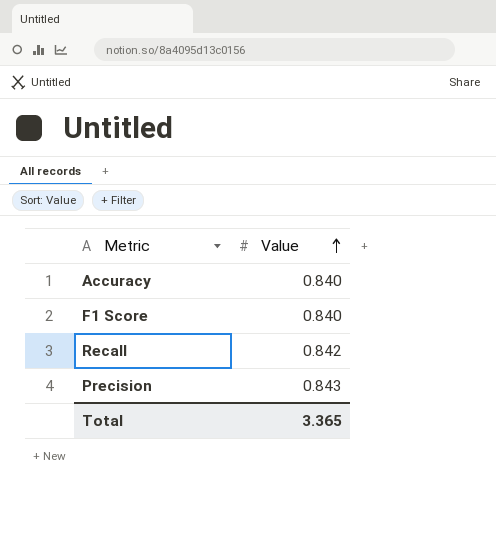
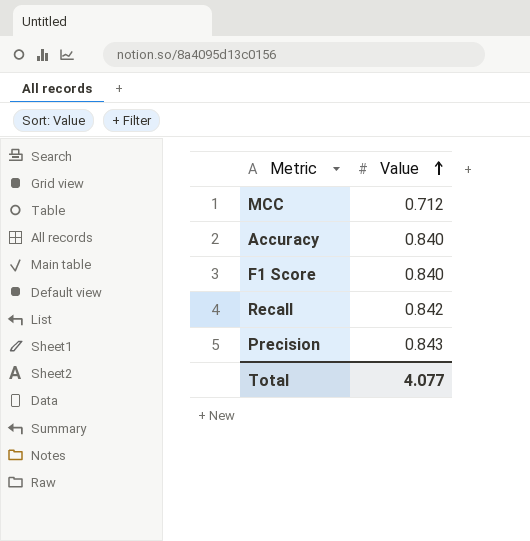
row MCC: none -> 0.712
Total | Value: 3.365 -> 4.077

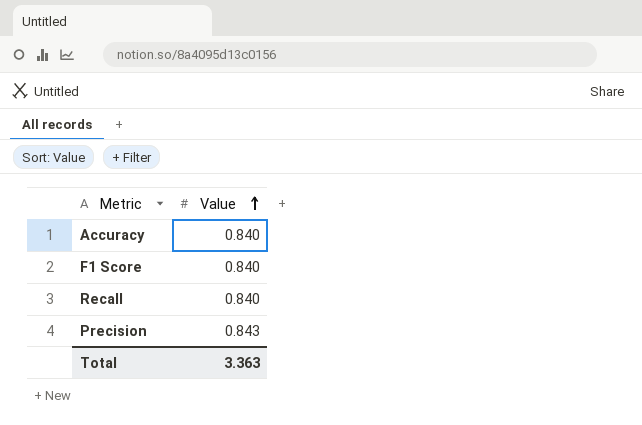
row MCC: 0.712 -> none
Recall | Value: 0.842 -> 0.840
Total | Value: 4.077 -> 3.363

